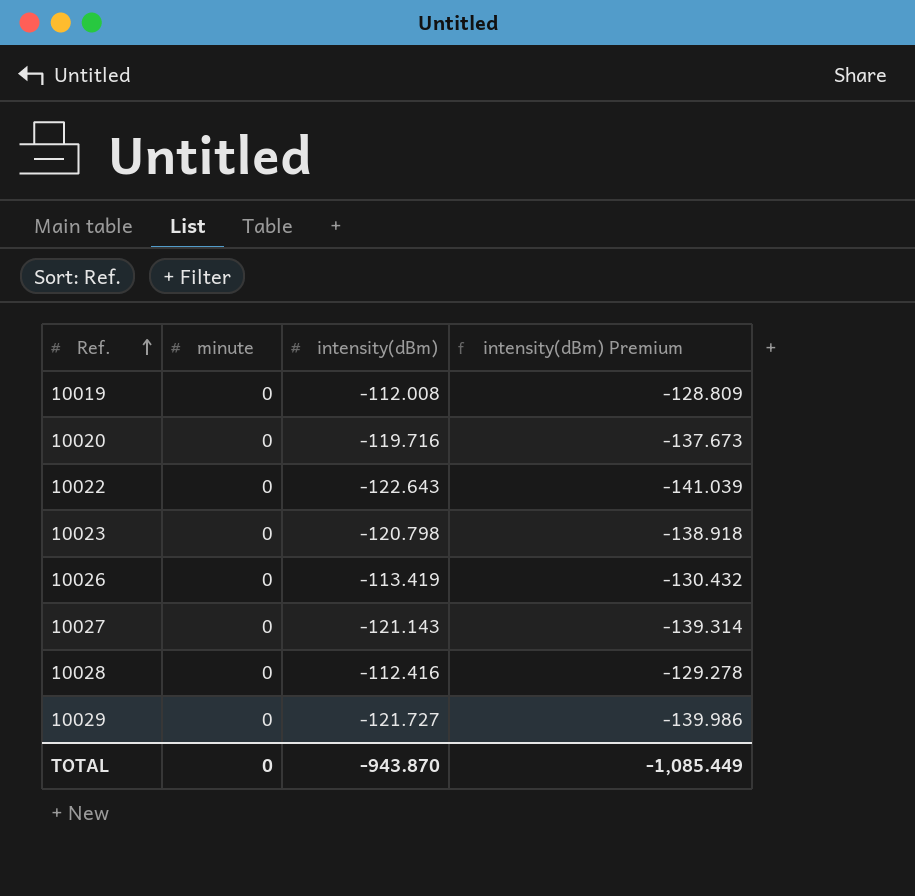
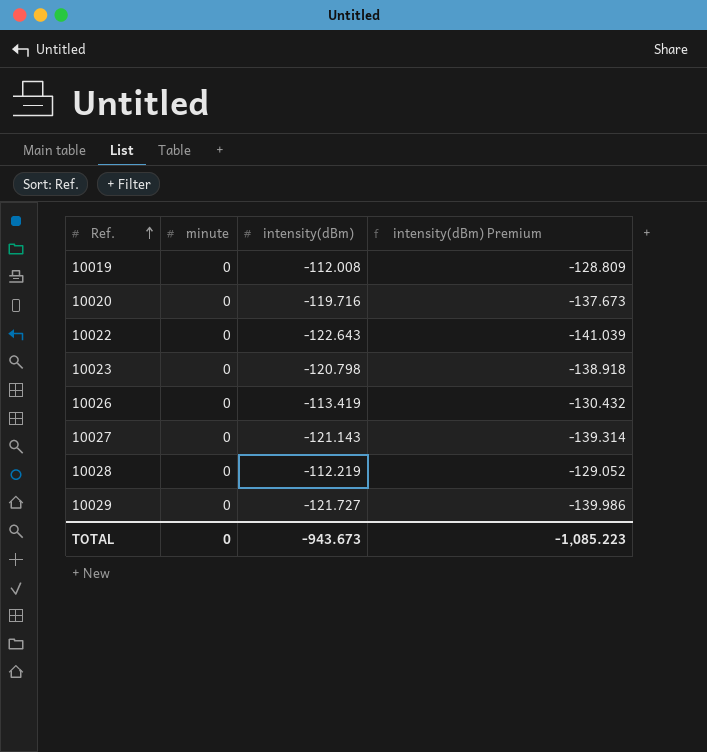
10028 | intensity(dBm): -112.416 -> -112.219
10028 | intensity(dBm) Premium: -129.278 -> -129.052
TOTAL | intensity(dBm): -943.870 -> -943.673
TOTAL | intensity(dBm) Premium: -1,085.449 -> -1,085.223

